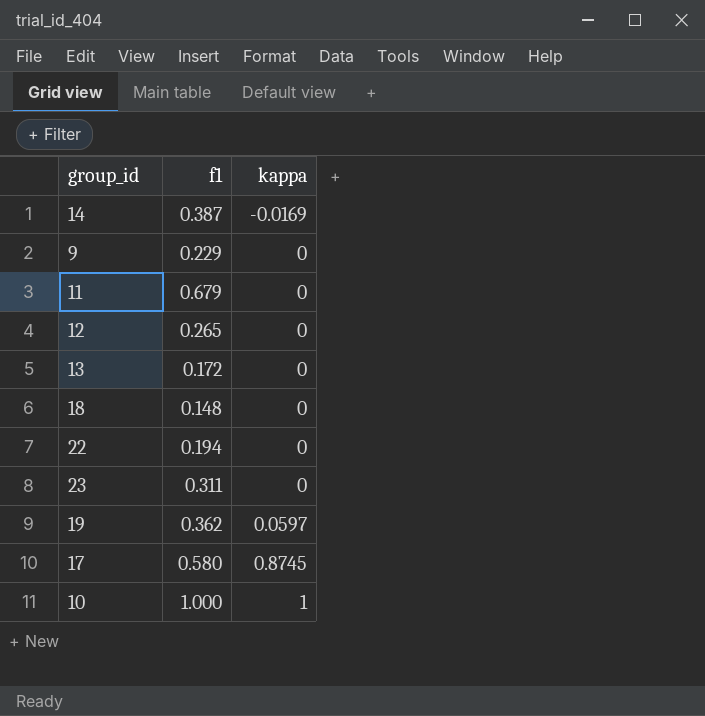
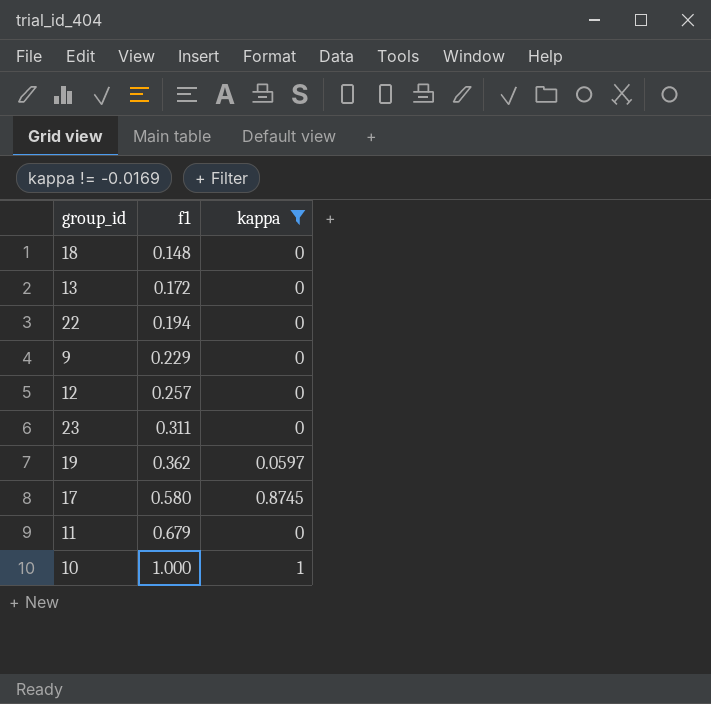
filter: none -> kappa != -0.0169
row order: kappa ascending -> f1 ascending
12 | f1: 0.265 -> 0.257

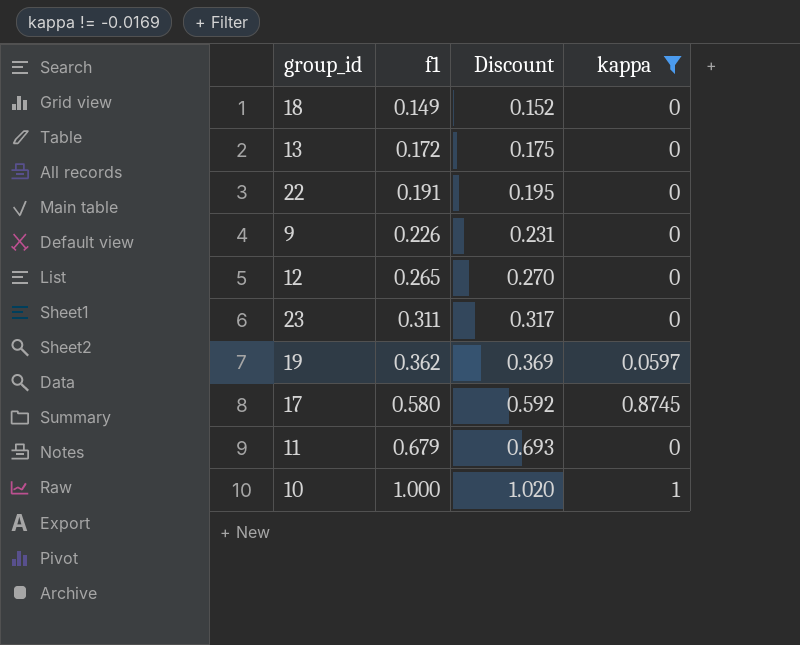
column Discount | formula: none -> [f1] * 1.02
18 | f1: 0.148 -> 0.149
22 | f1: 0.194 -> 0.191
9 | f1: 0.229 -> 0.226
12 | f1: 0.257 -> 0.265

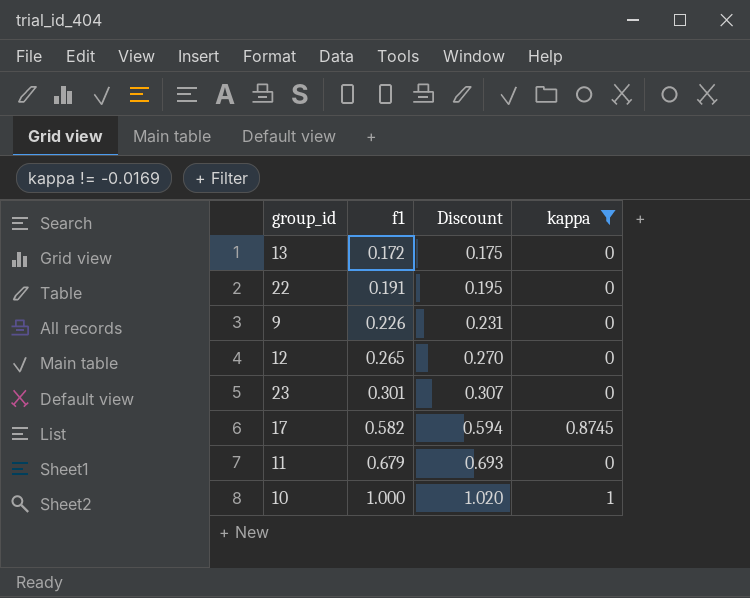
row 18: 0.149 | 0.152 | 0 -> none
row 19: 0.362 | 0.369 | 0.0597 -> none
23 | f1: 0.311 -> 0.301
23 | Discount: 0.317 -> 0.307
17 | f1: 0.580 -> 0.582
17 | Discount: 0.592 -> 0.594

